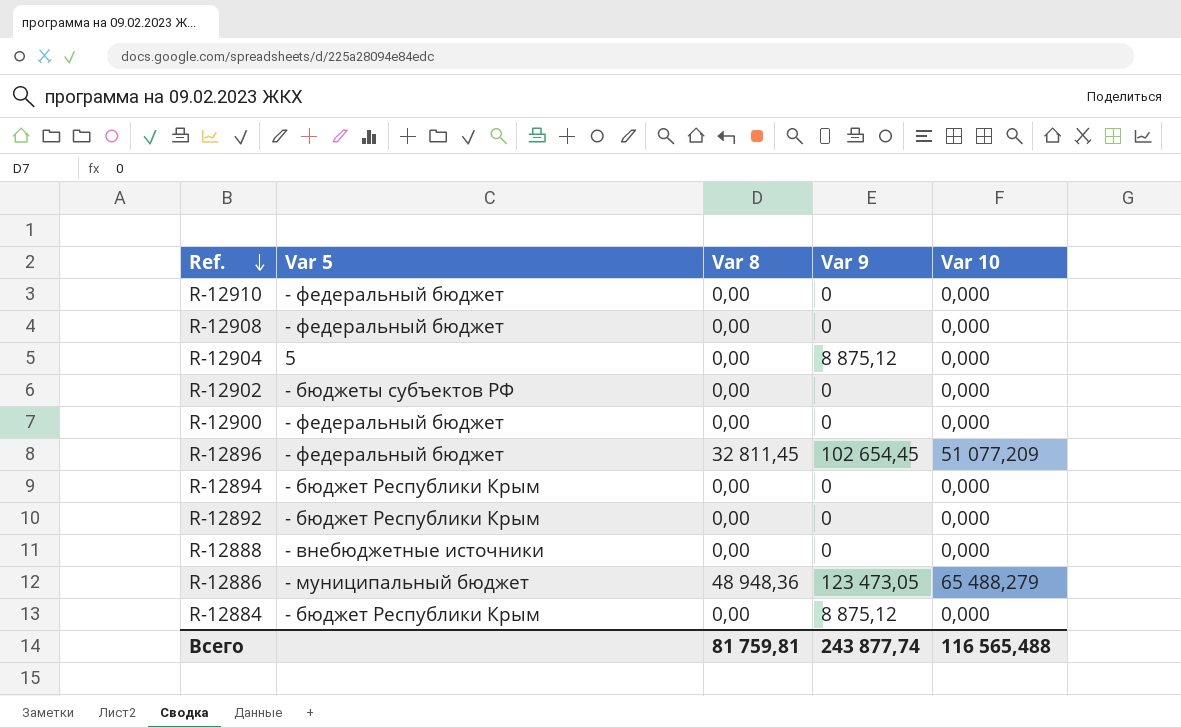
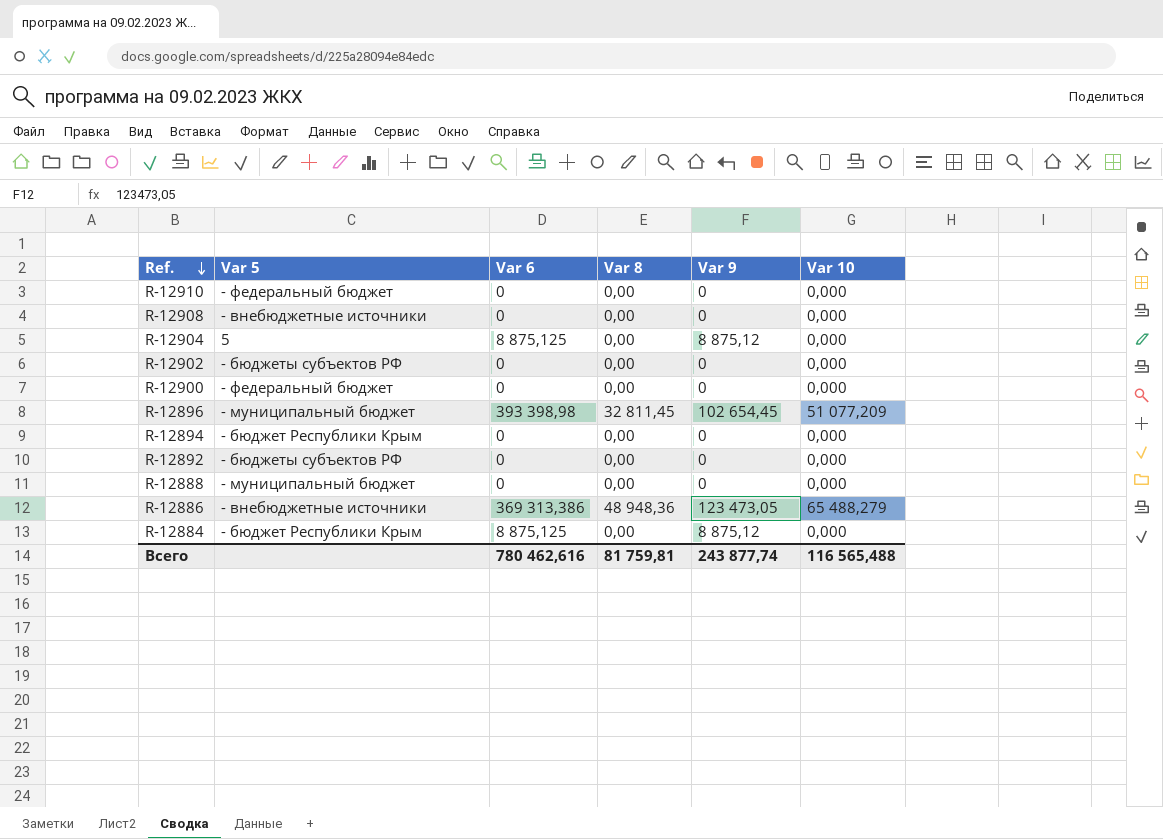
column Var 6 | position: none -> 3
R-12908 | Var 5: - федеральный бюджет -> - внебюджетные источники
R-12896 | Var 5: - федеральный бюджет -> - муниципальный бюджет
R-12892 | Var 5: - бюджет Республики Крым -> - бюджеты субъектов РФ
R-12888 | Var 5: - внебюджетные источники -> - муниципальный бюджет
R-12886 | Var 5: - муниципальный бюджет -> - внебюджетные источники

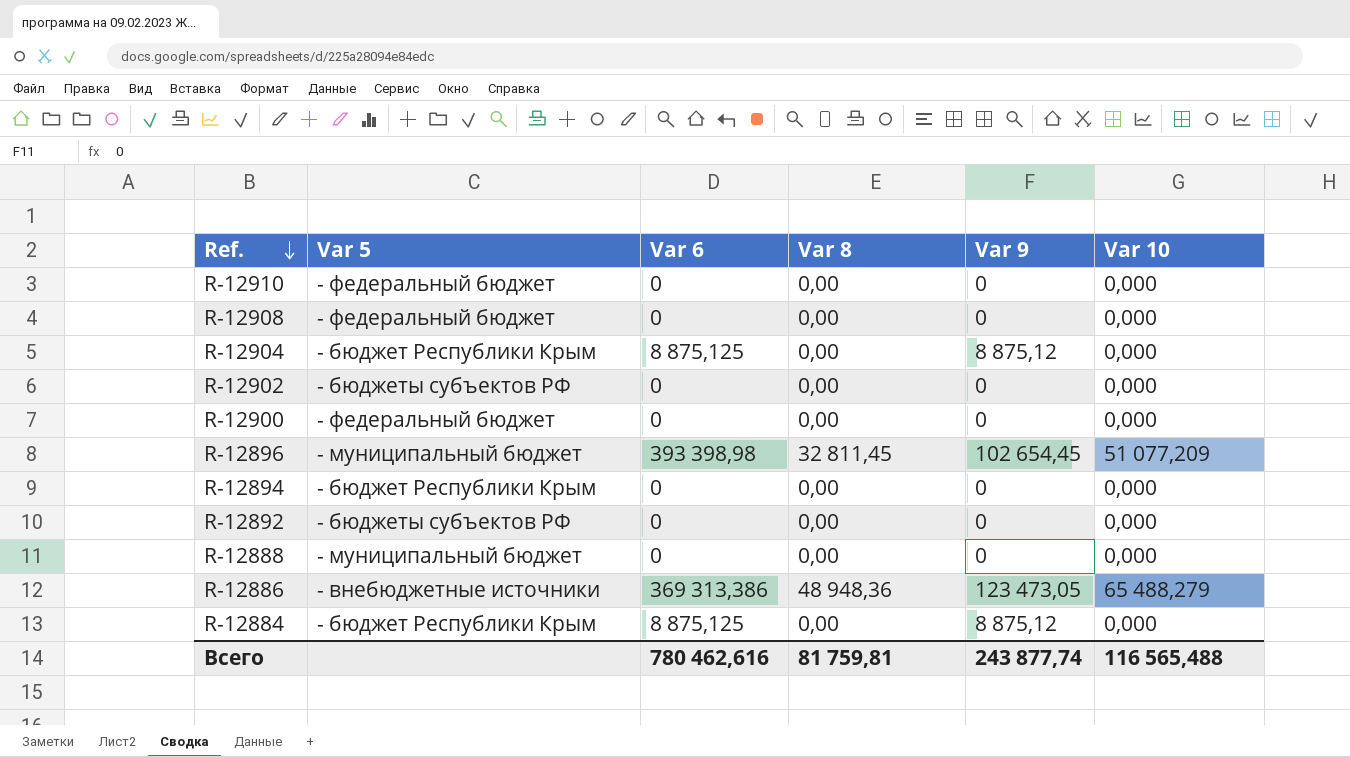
R-12908 | Var 5: - внебюджетные источники -> - федеральный бюджет
R-12904 | Var 5: 5 -> - бюджет Республики Крым

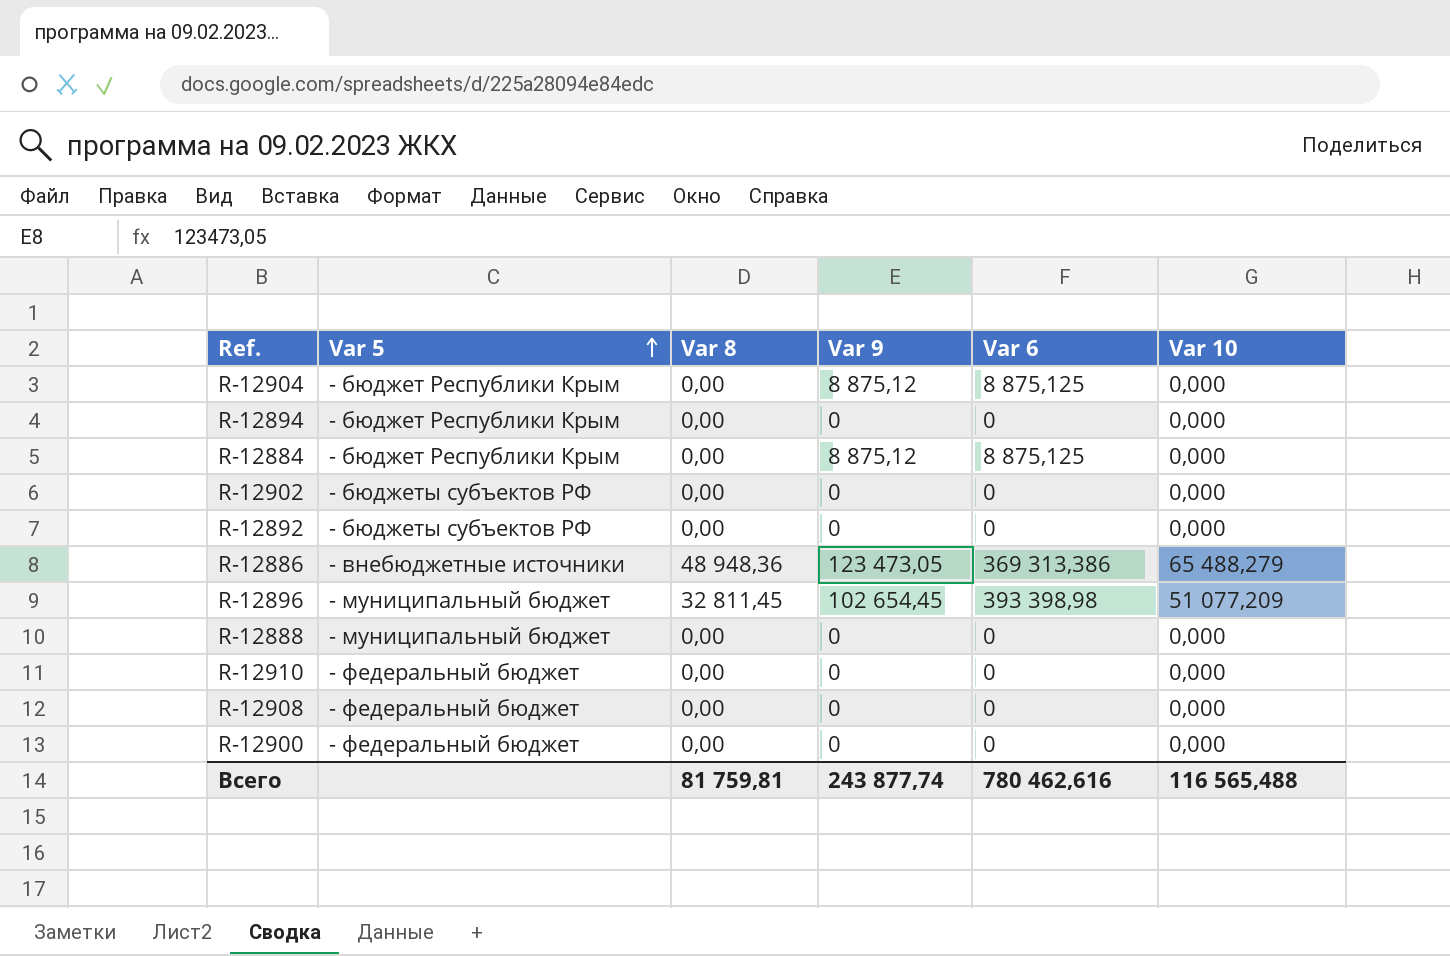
row order: Ref. descending -> Var 5 ascending
column Var 6 | position: 3 -> 5

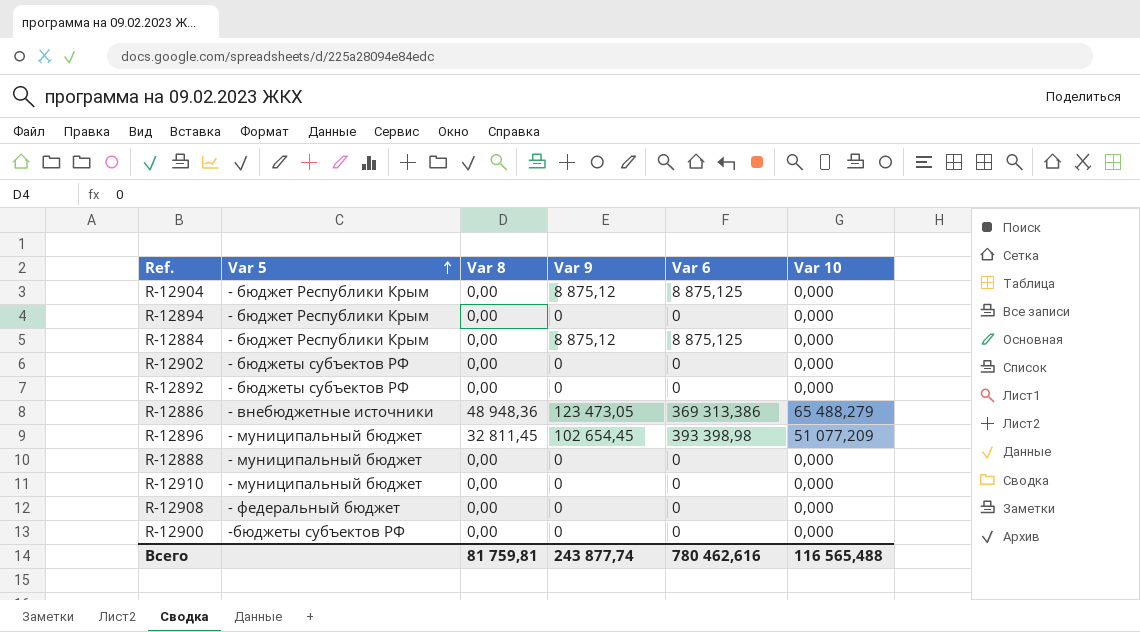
R-12910 | Var 5: - федеральный бюджет -> - муниципальный бюджет
R-12900 | Var 5: - федеральный бюджет -> -бюджеты субъектов РФ

